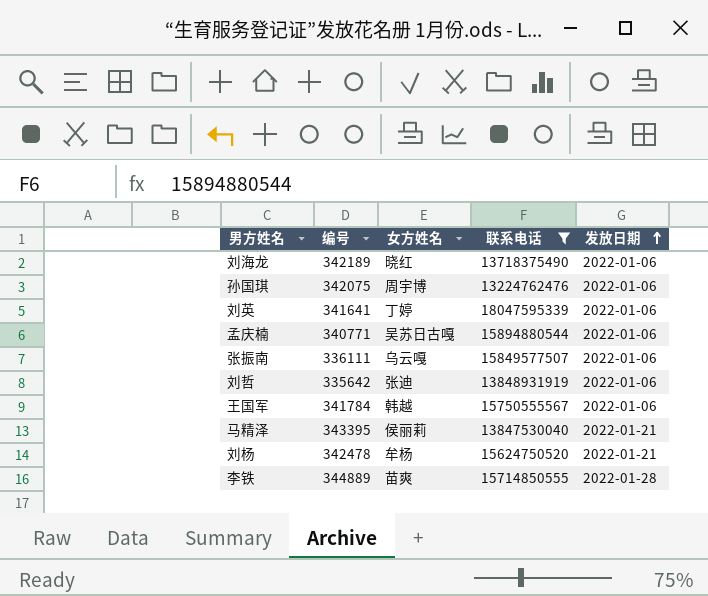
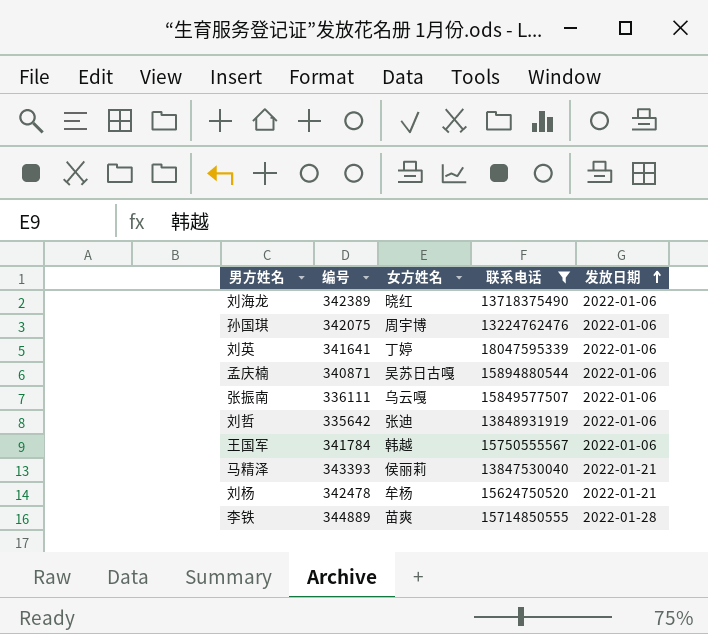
刘海龙 | 编号: 342189 -> 342389
孟庆楠 | 编号: 340771 -> 340871
马精泽 | 编号: 343395 -> 343393

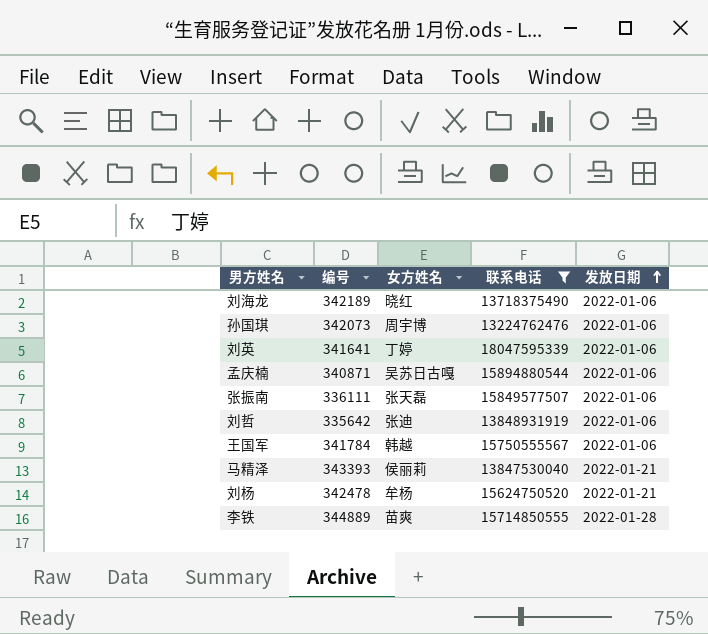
刘海龙 | 编号: 342389 -> 342189
孙国琪 | 编号: 342075 -> 342073
张振南 | 女方姓名: 乌云嘎 -> 张天磊

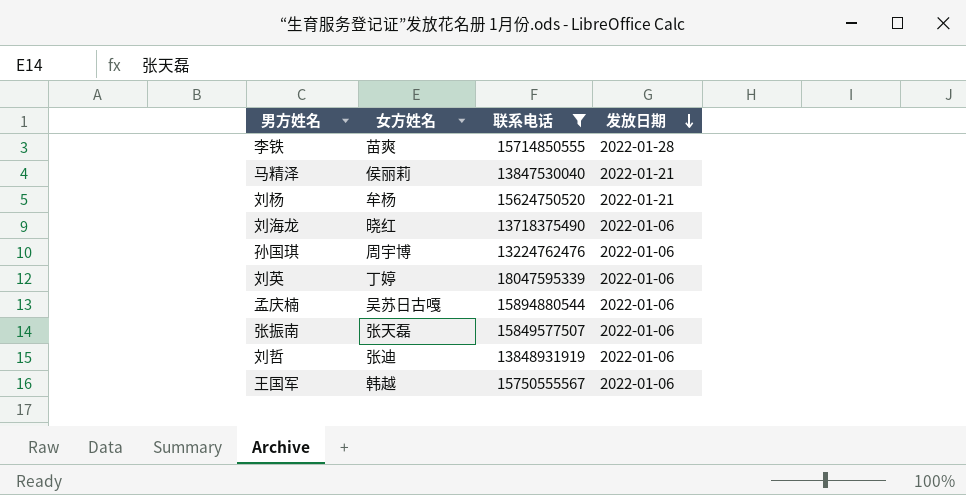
row order: 发放日期 ascending -> 发放日期 descending
column 编号 | position: 2 -> none

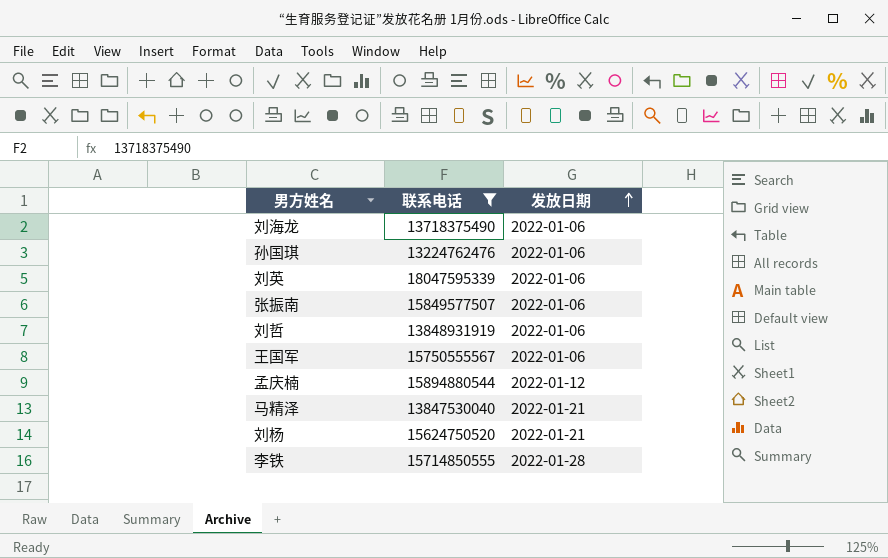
row order: 发放日期 descending -> 发放日期 ascending
column 女方姓名 | position: 2 -> none
孟庆楠 | 发放日期: 2022-01-06 -> 2022-01-12

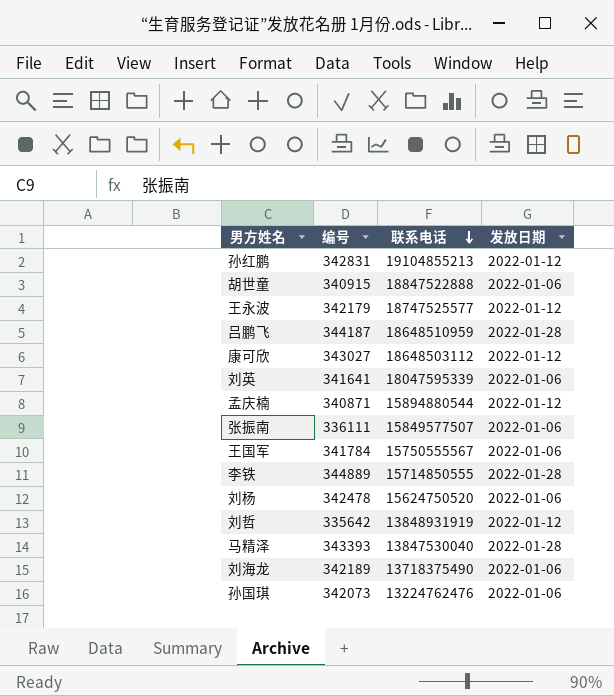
filter: 联系电话 <= 18047595339 -> none
row order: 发放日期 ascending -> 联系电话 descending
column 编号 | position: none -> 2
刘杨 | 发放日期: 2022-01-21 -> 2022-01-06
刘哲 | 发放日期: 2022-01-06 -> 2022-01-12
马精泽 | 发放日期: 2022-01-21 -> 2022-01-28

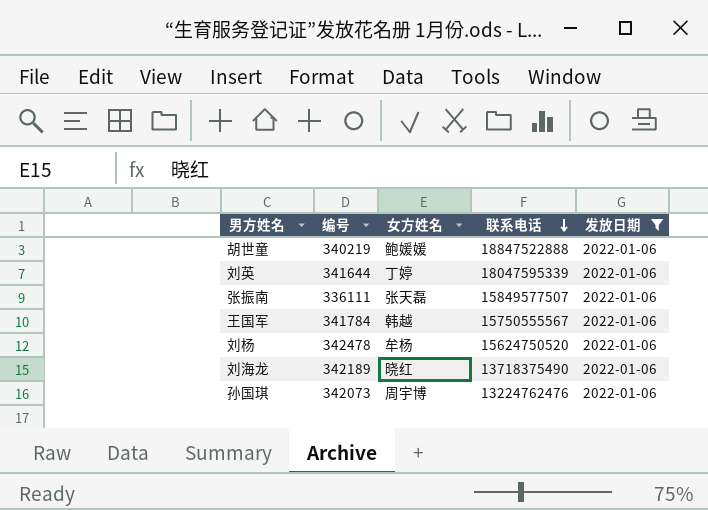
filter: none -> 发放日期 = 2022-01-06
column 女方姓名 | position: none -> 3
胡世童 | 编号: 340915 -> 340219
刘英 | 编号: 341641 -> 341644

